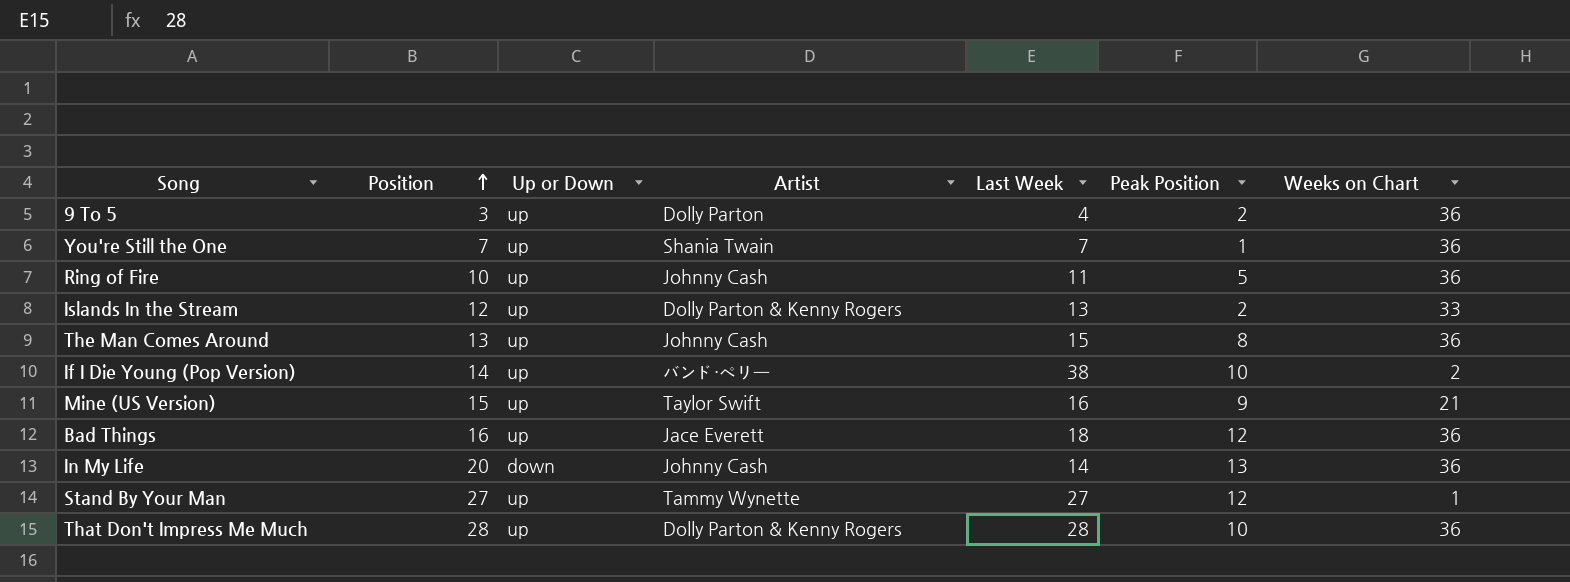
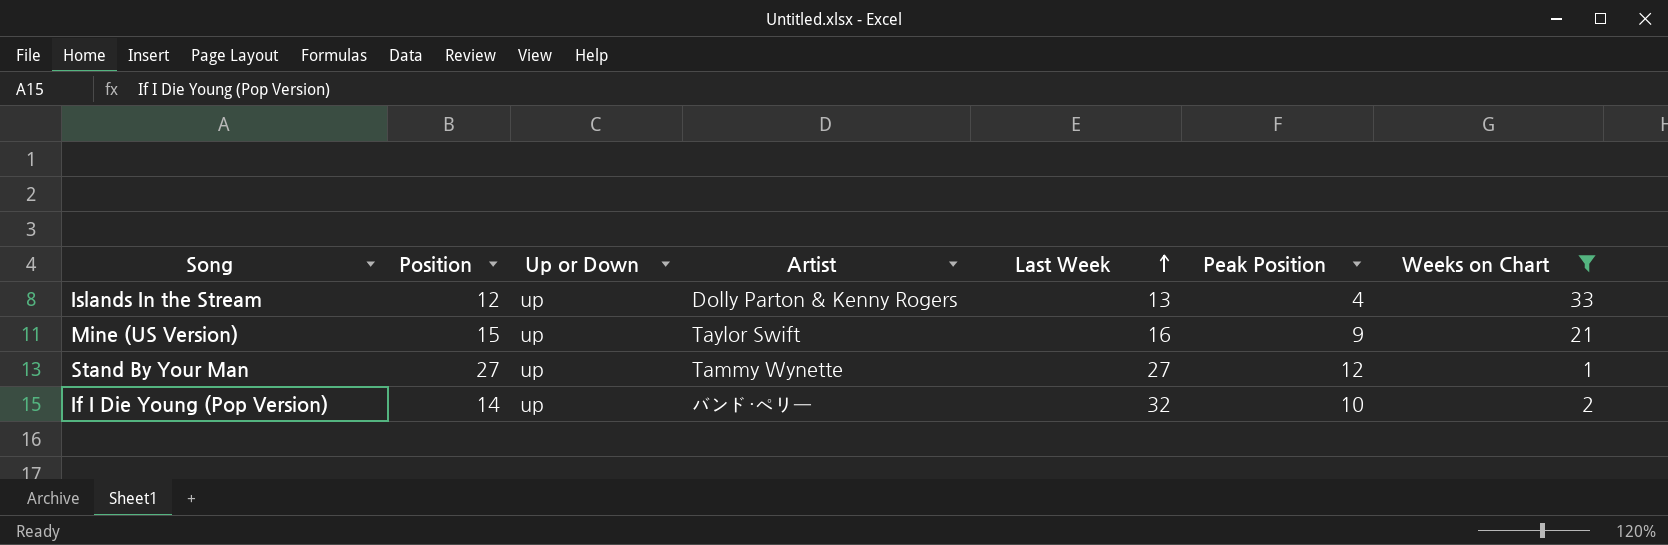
filter: none -> Weeks on Chart != 36
row order: Position ascending -> Last Week ascending
Islands In the Stream | Peak Position: 2 -> 4
If I Die Young (Pop Version) | Last Week: 38 -> 32

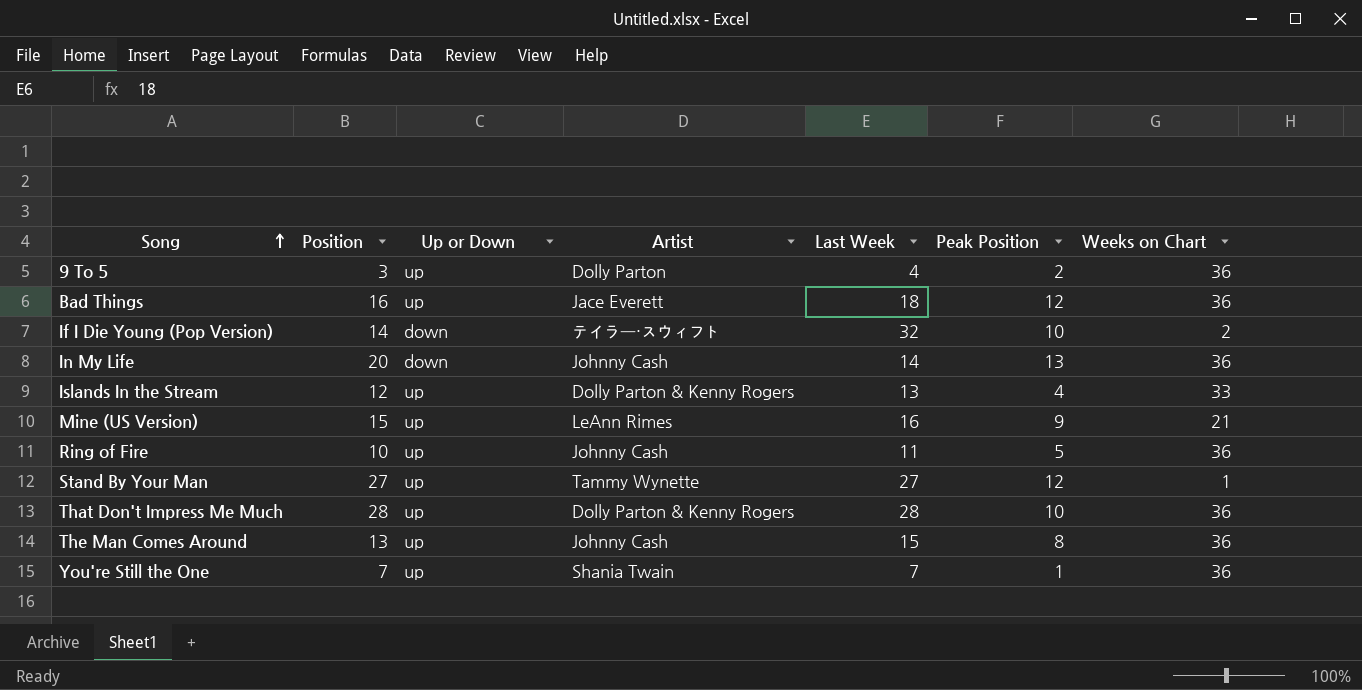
filter: Weeks on Chart != 36 -> none
row order: Last Week ascending -> Song ascending
If I Die Young (Pop Version) | Up or Down: up -> down
If I Die Young (Pop Version) | Artist: バンド・ペリー -> テイラー・スウィフト
Mine (US Version) | Artist: Taylor Swift -> LeAnn Rimes

